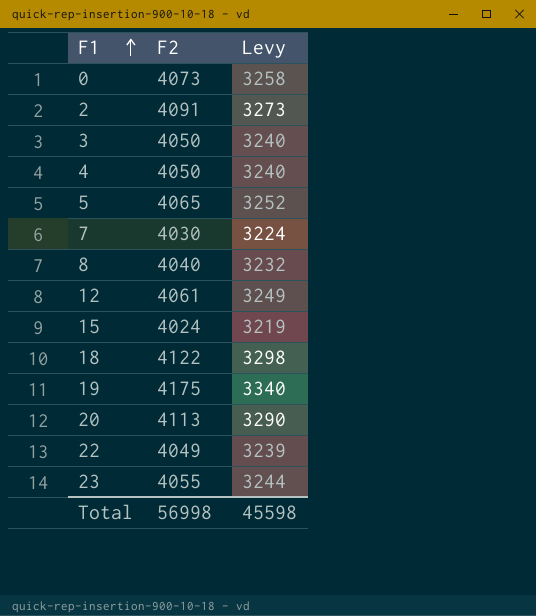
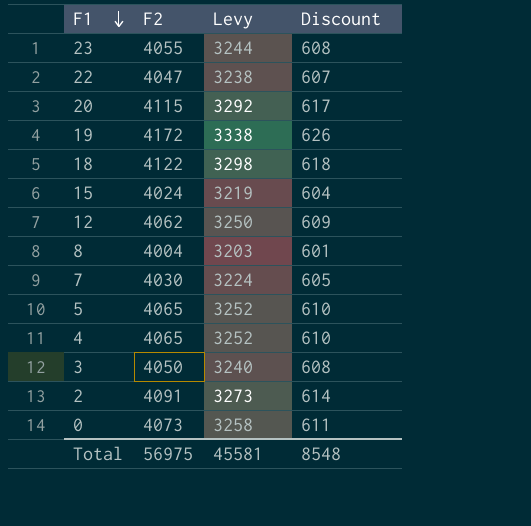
row order: F1 ascending -> F1 descending
column Discount | formula: none -> [F2] * 0.15
22 | F2: 4049 -> 4047
22 | Levy: 3239 -> 3238
20 | F2: 4113 -> 4115
20 | Levy: 3290 -> 3292
19 | F2: 4175 -> 4172
19 | Levy: 3340 -> 3338
12 | F2: 4061 -> 4062
12 | Levy: 3249 -> 3250
8 | F2: 4040 -> 4004
8 | Levy: 3232 -> 3203
4 | F2: 4050 -> 4065
4 | Levy: 3240 -> 3252
Total | F2: 56998 -> 56975
Total | Levy: 45598 -> 45581

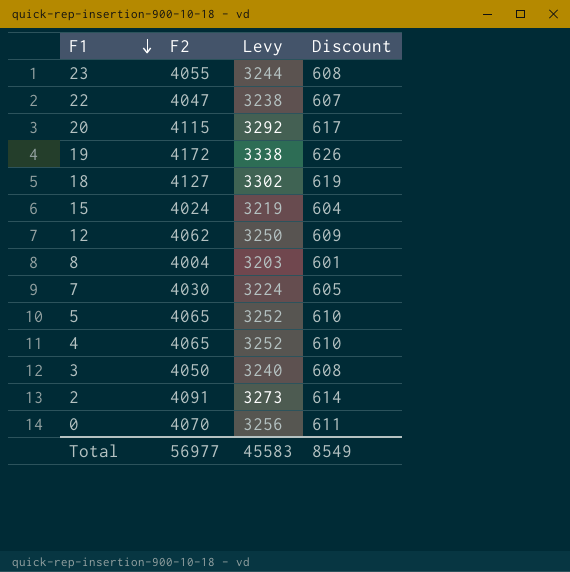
18 | F2: 4122 -> 4127
18 | Levy: 3298 -> 3302
18 | Discount: 618 -> 619
0 | F2: 4073 -> 4070
0 | Levy: 3258 -> 3256
Total | F2: 56975 -> 56977
Total | Levy: 45581 -> 45583
Total | Discount: 8548 -> 8549

